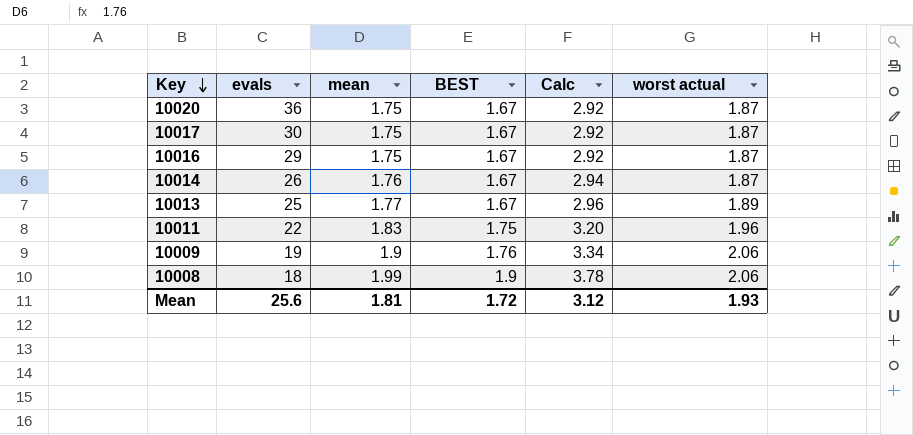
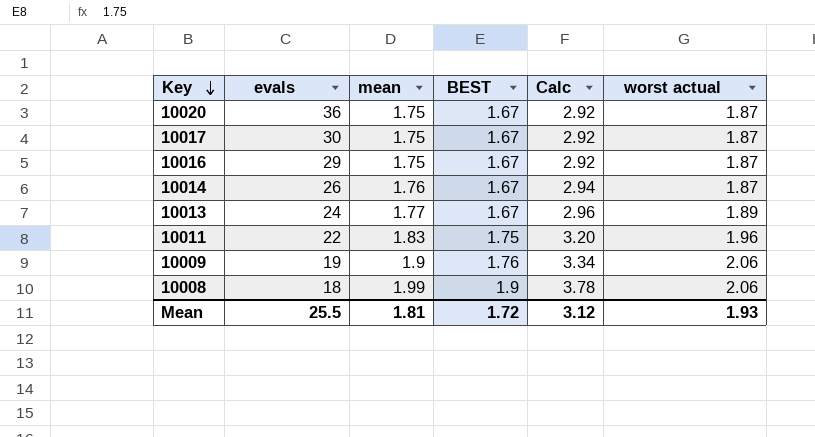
10013 | evals: 25 -> 24
Mean | evals: 25.6 -> 25.5

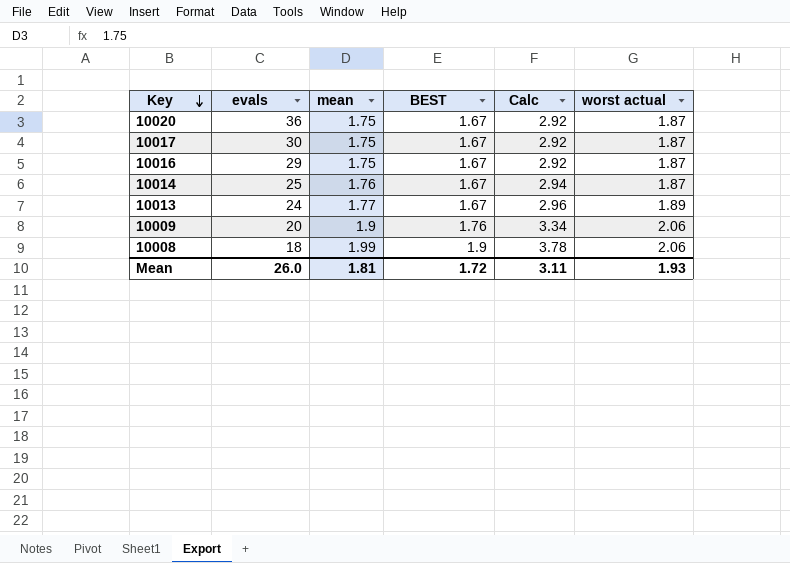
row 10011: 22 | 1.83 | 1.75 | 3.20 | 1.96 -> none
10014 | evals: 26 -> 25
10009 | evals: 19 -> 20
Mean | evals: 25.5 -> 26.0
Mean | Calc: 3.12 -> 3.11

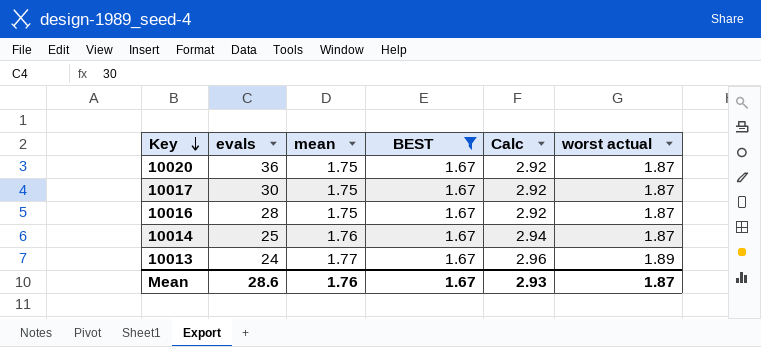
filter: none -> BEST = 1.67
10016 | evals: 29 -> 28
Mean | evals: 26.0 -> 28.6
Mean | mean: 1.81 -> 1.76
Mean | BEST: 1.72 -> 1.67
Mean | Calc: 3.11 -> 2.93
Mean | worst actual: 1.93 -> 1.87

